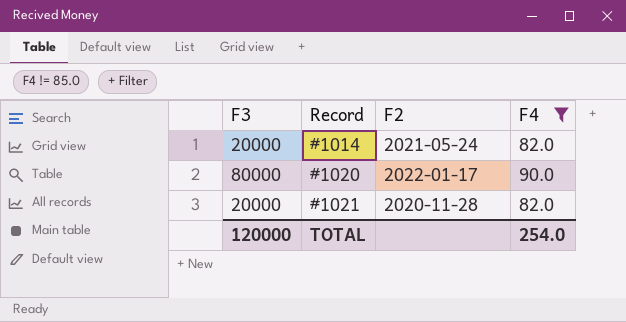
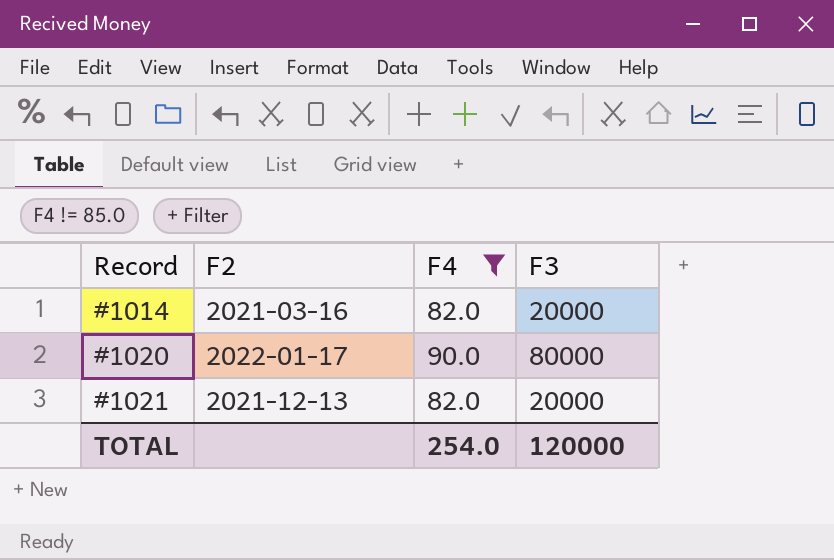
column F3 | position: 1 -> 4
#1014 | F2: 2021-05-24 -> 2021-03-16
#1021 | F2: 2020-11-28 -> 2021-12-13

